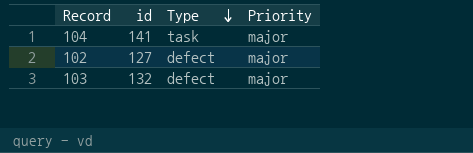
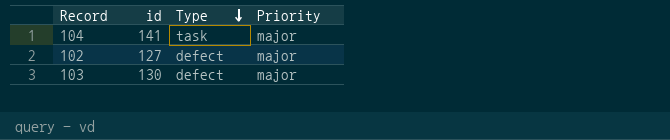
103 | id: 132 -> 130

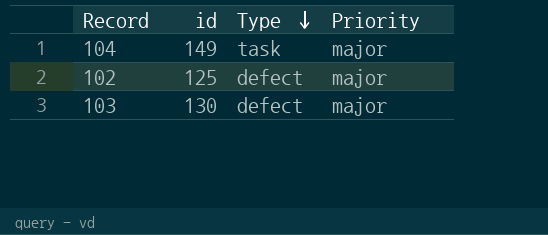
104 | id: 141 -> 149
102 | id: 127 -> 125

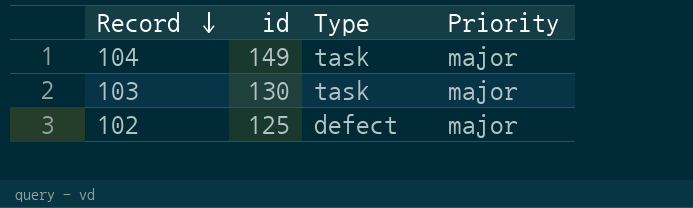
row order: Type descending -> Record descending
103 | Type: defect -> task

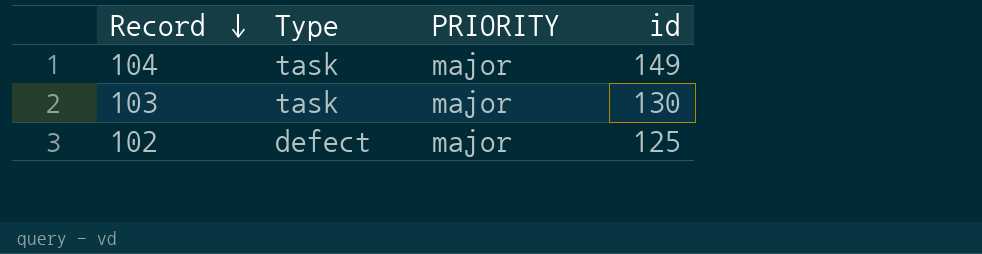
column name: Priority -> PRIORITY
column id | position: 2 -> 4

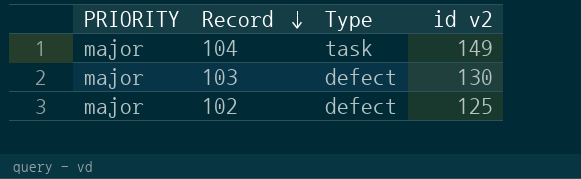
column PRIORITY | position: 3 -> 1
column name: id -> id v2
103 | Type: task -> defect

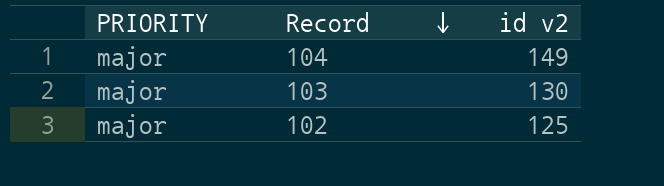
column Type | position: 3 -> none

